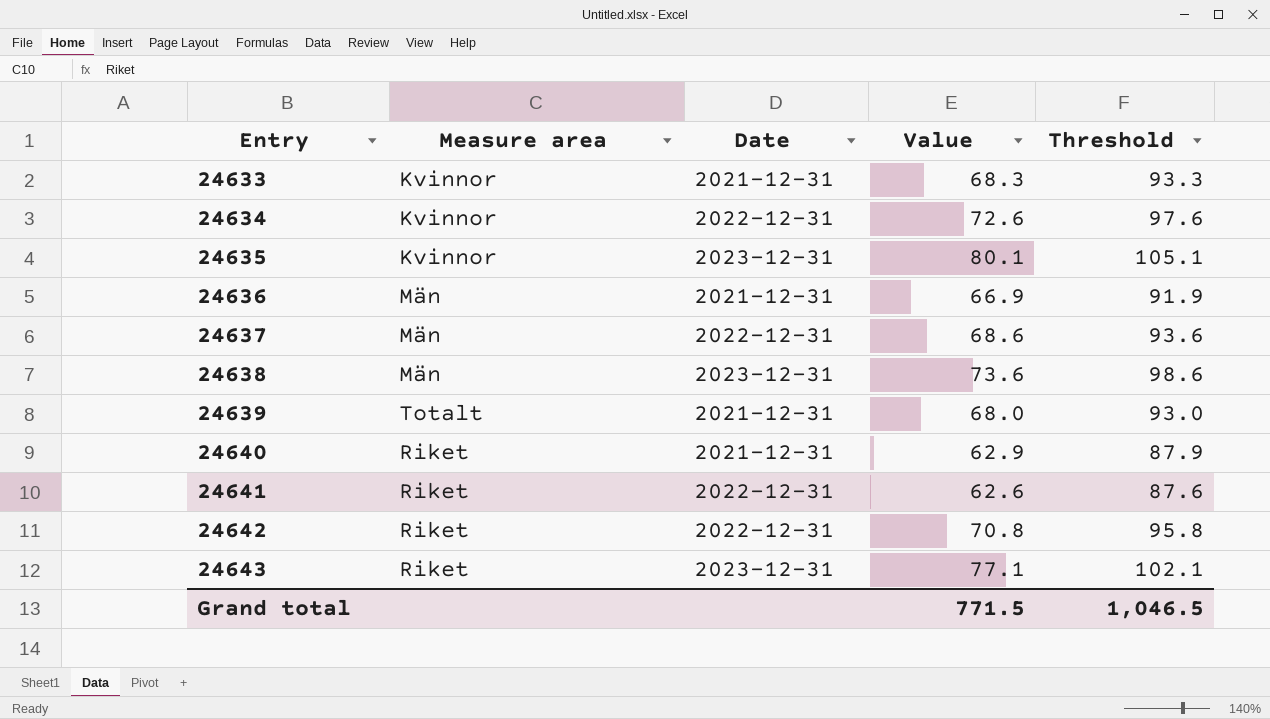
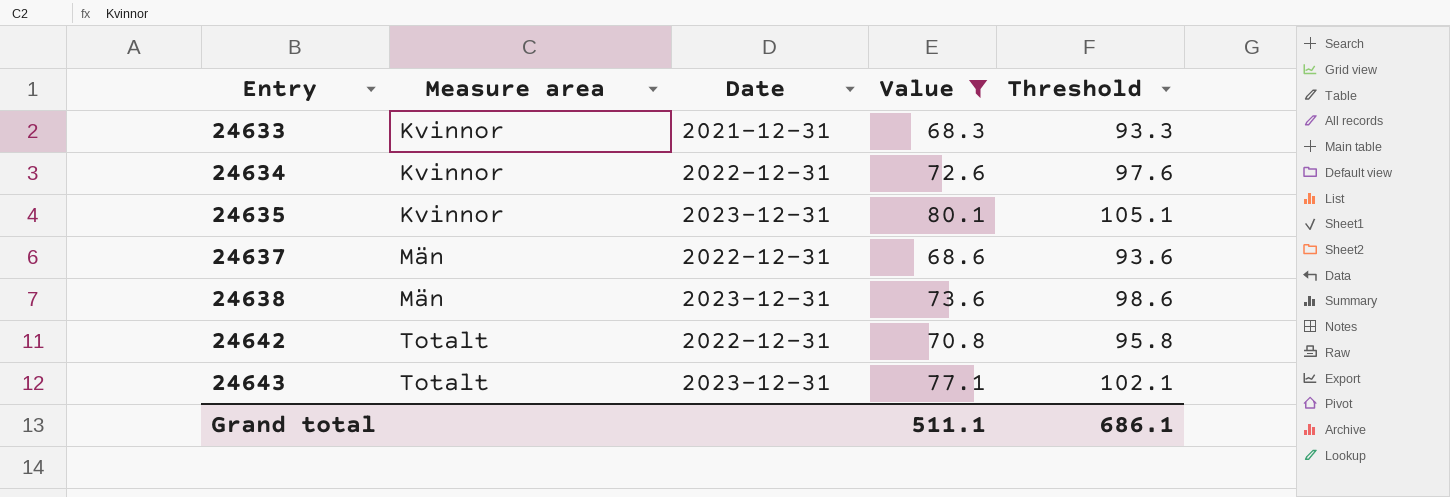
filter: none -> Value >= 68.3
24642 | Measure area: Riket -> Totalt
24643 | Measure area: Riket -> Totalt
Grand total | Value: 771.5 -> 511.1
Grand total | Threshold: 1,046.5 -> 686.1

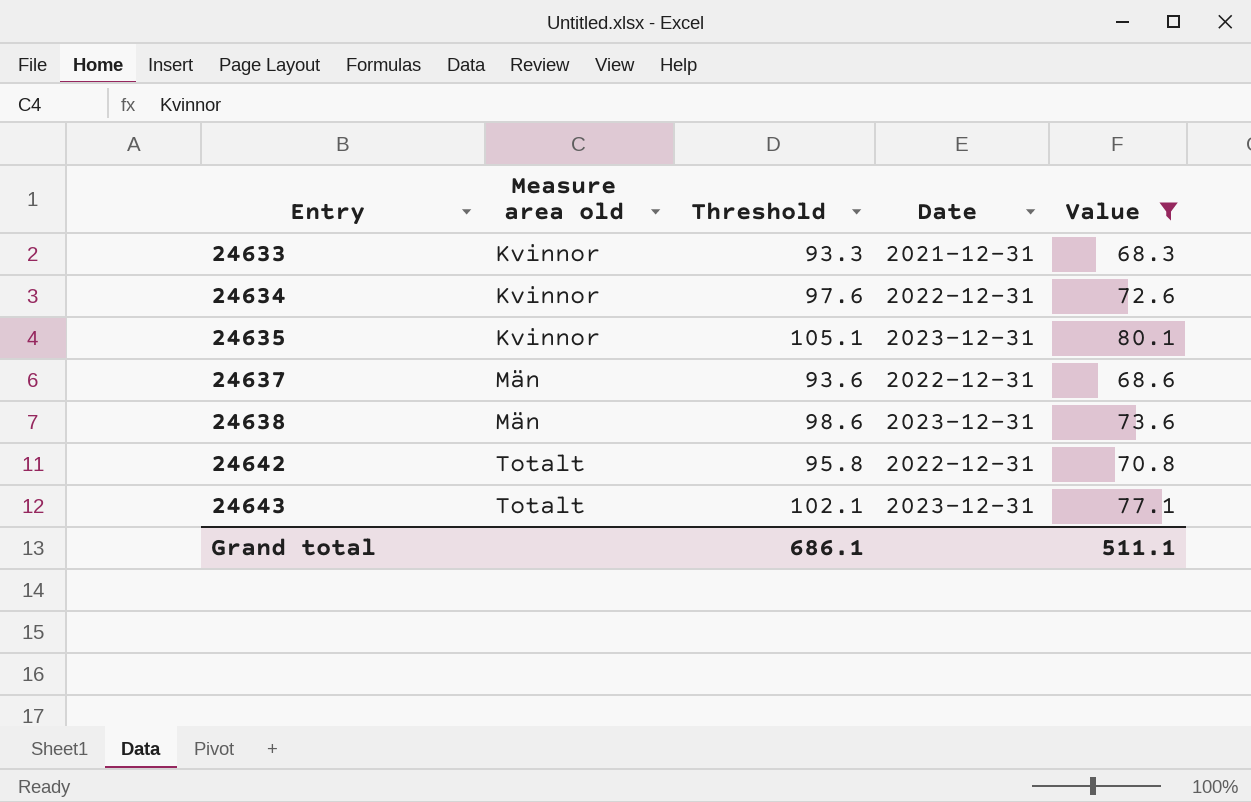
column name: Measure area -> Measure area old
column Threshold | position: 5 -> 3

